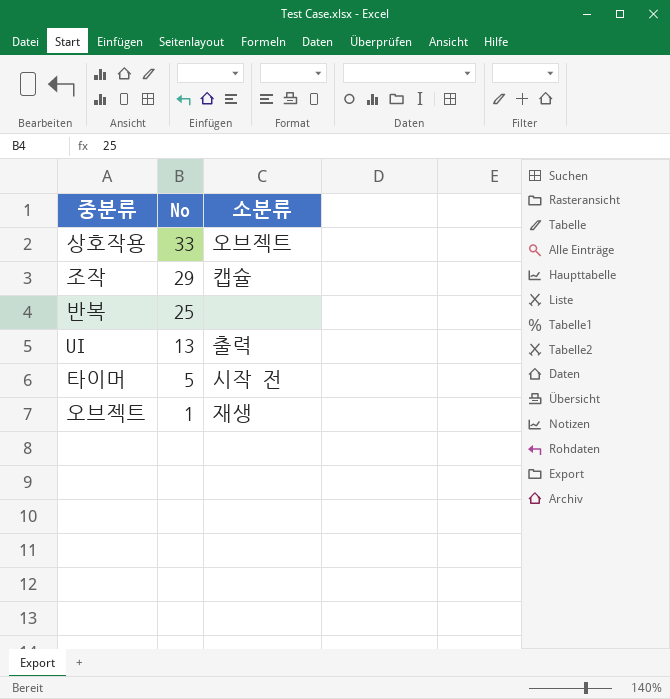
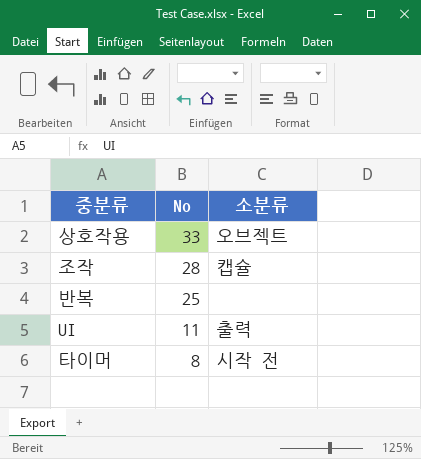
row 오브젝트: 1 | 재생 -> none
조작 | No: 29 -> 28
UI | No: 13 -> 11
타이머 | No: 5 -> 8

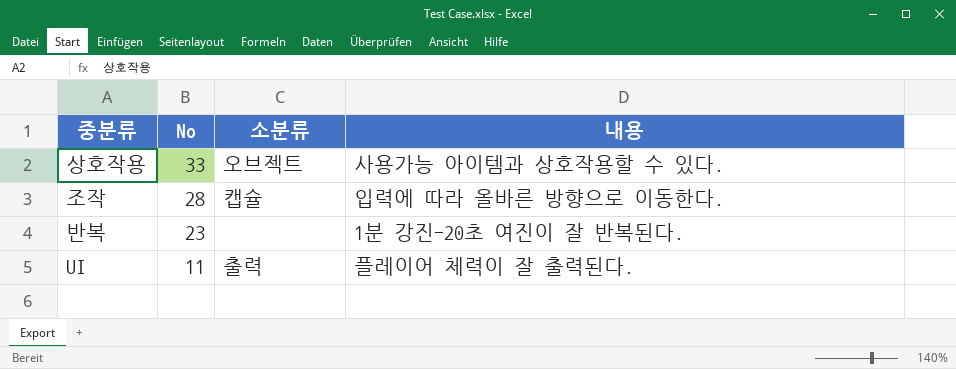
column 내용 | position: none -> 4
row 타이머: 8 | 시작 전 -> none
반복 | No: 25 -> 23

